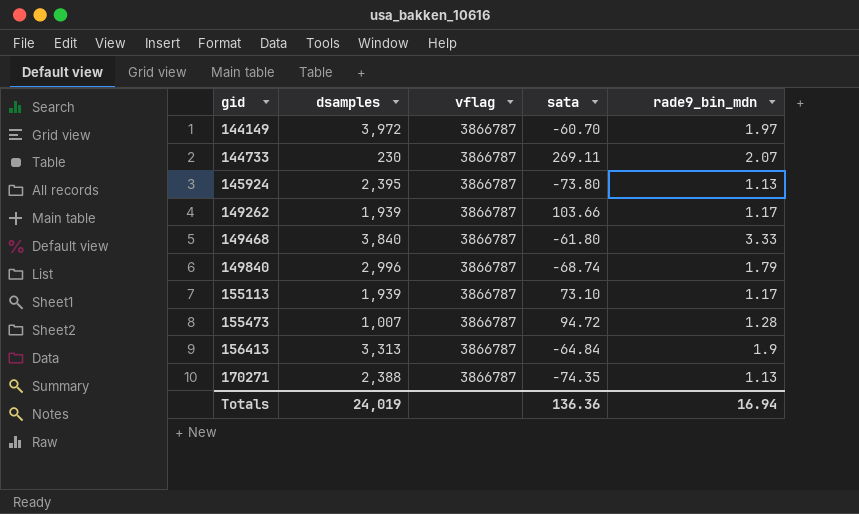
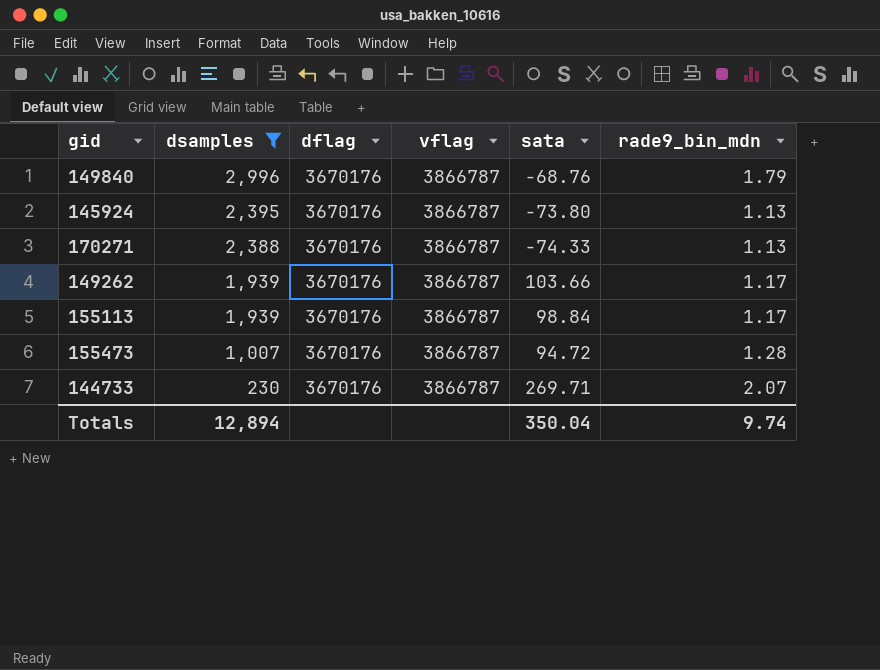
filter: none -> dsamples <= 2,996
row order: gid ascending -> dsamples descending
column dflag | position: none -> 3
149840 | sata: -68.74 -> -68.76
170271 | sata: -74.35 -> -74.33
155113 | sata: 73.10 -> 98.84
144733 | sata: 269.11 -> 269.71
Totals | dsamples: 24,019 -> 12,894
Totals | sata: 136.36 -> 350.04
Totals | rade9_bin_mdn: 16.94 -> 9.74

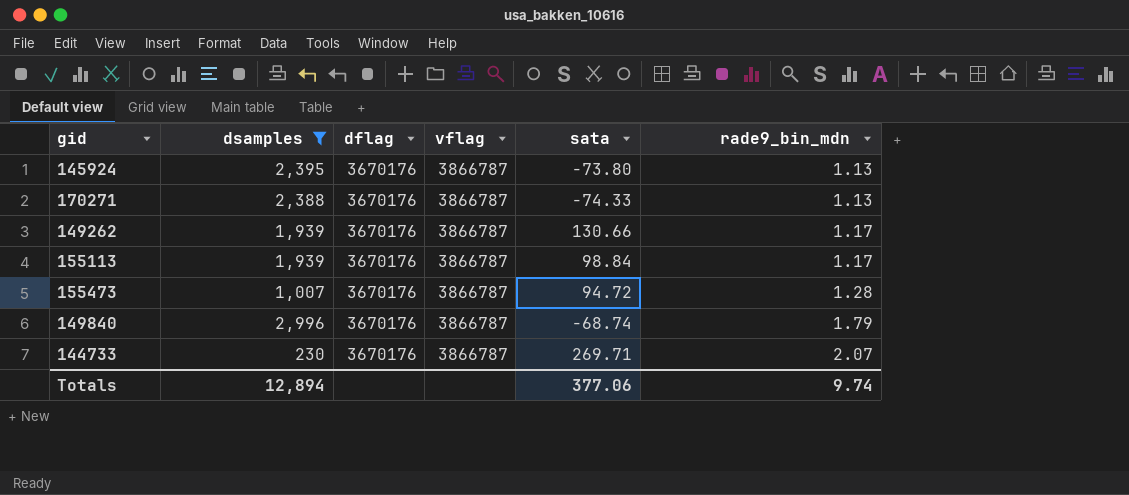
row order: dsamples descending -> rade9_bin_mdn ascending
149262 | sata: 103.66 -> 130.66
149840 | sata: -68.76 -> -68.74
Totals | sata: 350.04 -> 377.06

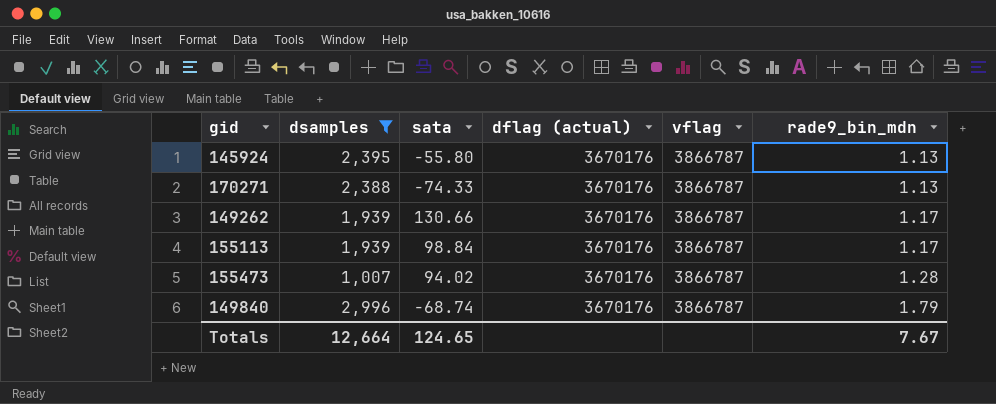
column sata | position: 5 -> 3
column name: dflag -> dflag (actual)
row 144733: 230 | 3670176 | 3866787 | 269.71 | 2.07 -> none
145924 | sata: -73.80 -> -55.80
155473 | sata: 94.72 -> 94.02
Totals | dsamples: 12,894 -> 12,664
Totals | sata: 377.06 -> 124.65
Totals | rade9_bin_mdn: 9.74 -> 7.67

